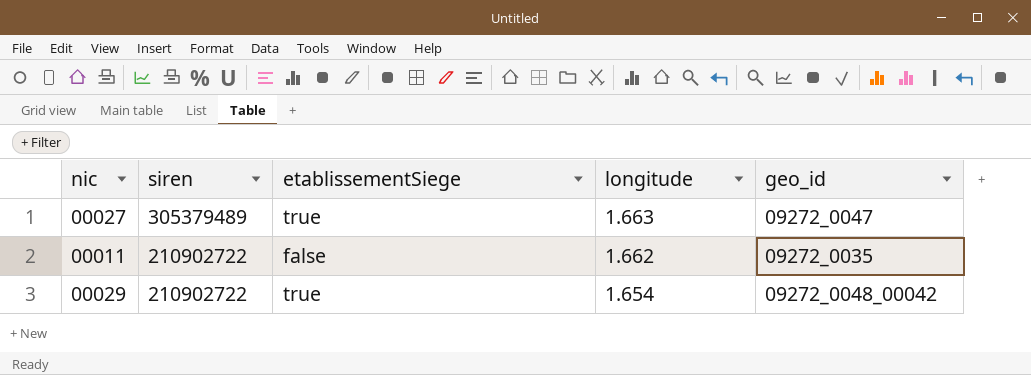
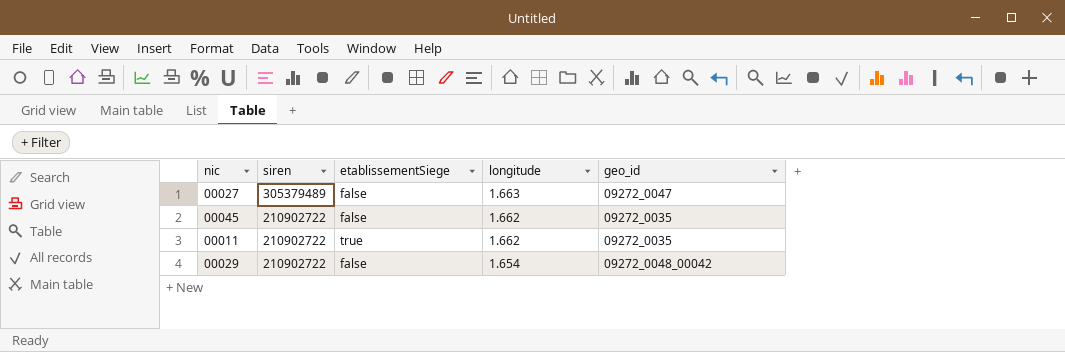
00027 | etablissementSiege: true -> false
row 00045: none -> 210902722 | false | 1.662 | 09272_0035
00011 | etablissementSiege: false -> true
00029 | etablissementSiege: true -> false

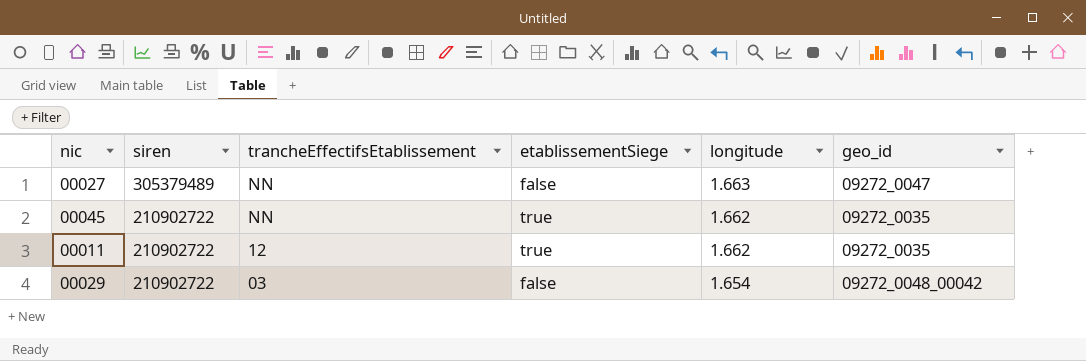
column trancheEffectifsEtablissement | position: none -> 3
00045 | etablissementSiege: false -> true

